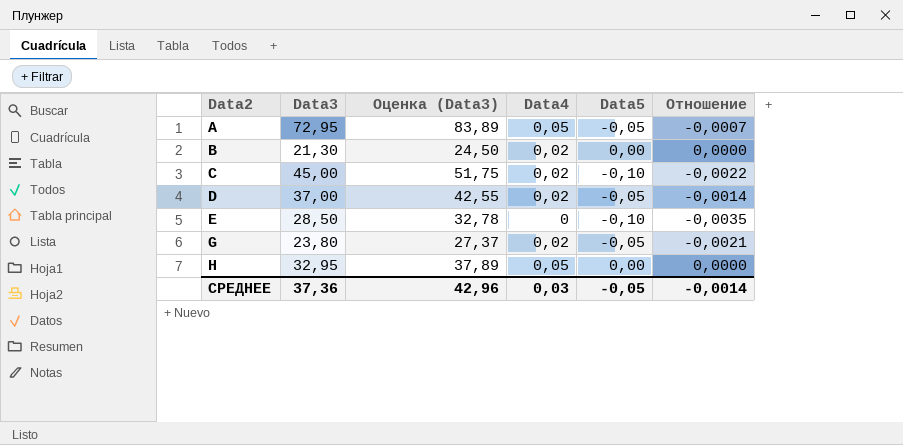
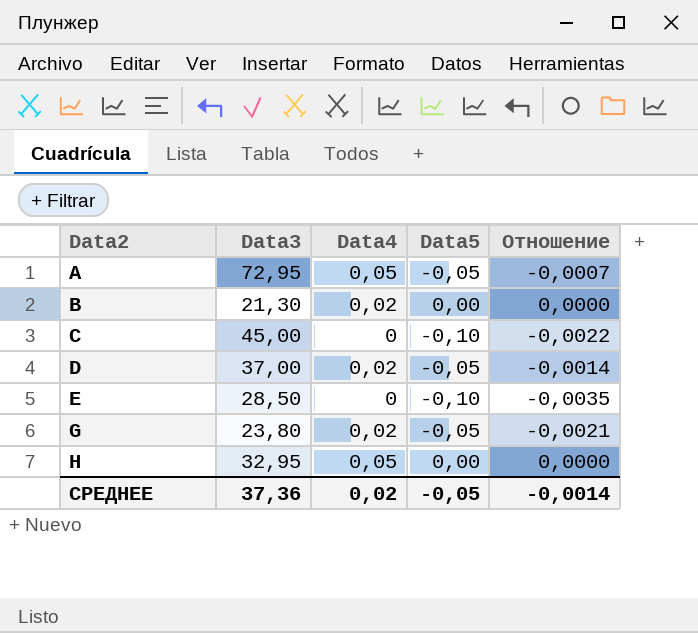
column Оценка (Data3) | formula: [Data3] * 1,15 -> none
C | Data4: 0,02 -> 0
СРЕДНЕЕ | Data4: 0,03 -> 0,02

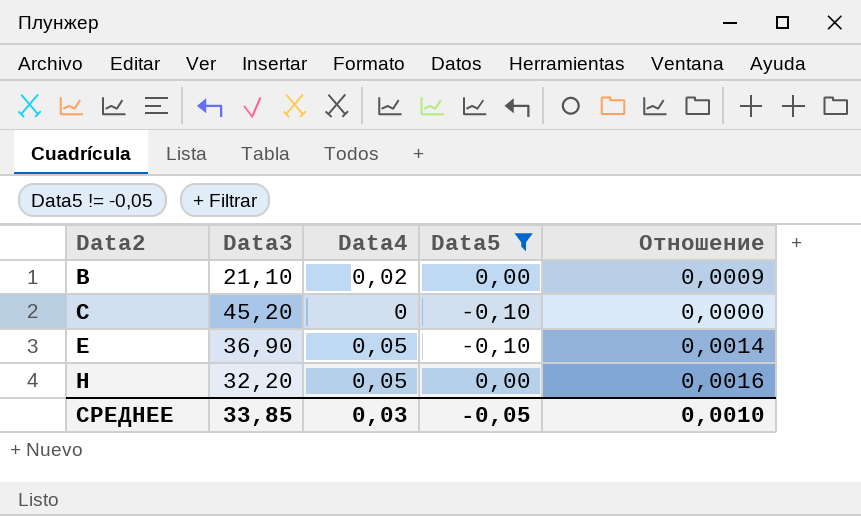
filter: none -> Data5 != -0,05
column Отношение | formula: [Data5] / [Data3] -> [Data4] / [Data3]
B | Data3: 21,30 -> 21,10
C | Data3: 45,00 -> 45,20
E | Data3: 28,50 -> 36,90
E | Data4: 0 -> 0,05
H | Data3: 32,95 -> 32,20
СРЕДНЕЕ | Data3: 37,36 -> 33,85
СРЕДНЕЕ | Data4: 0,02 -> 0,03
СРЕДНЕЕ | Отношение: -0,0014 -> 0,0010

